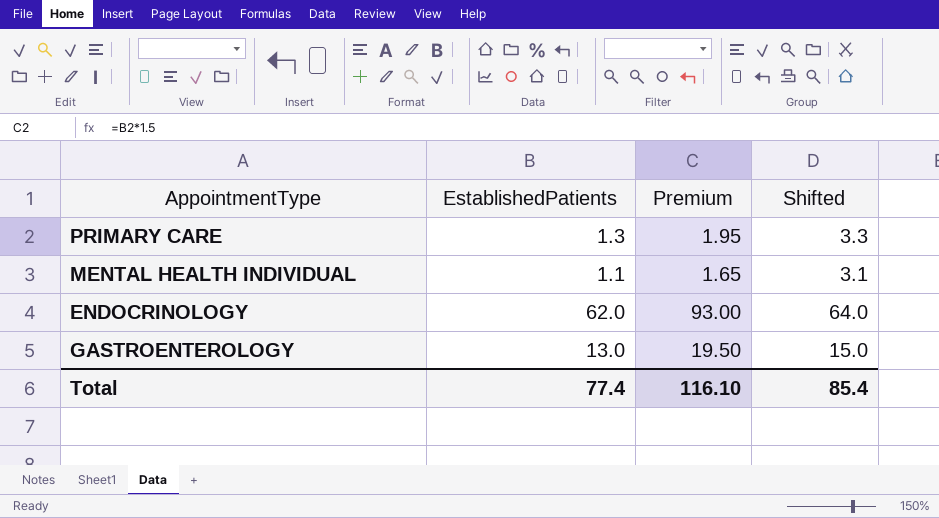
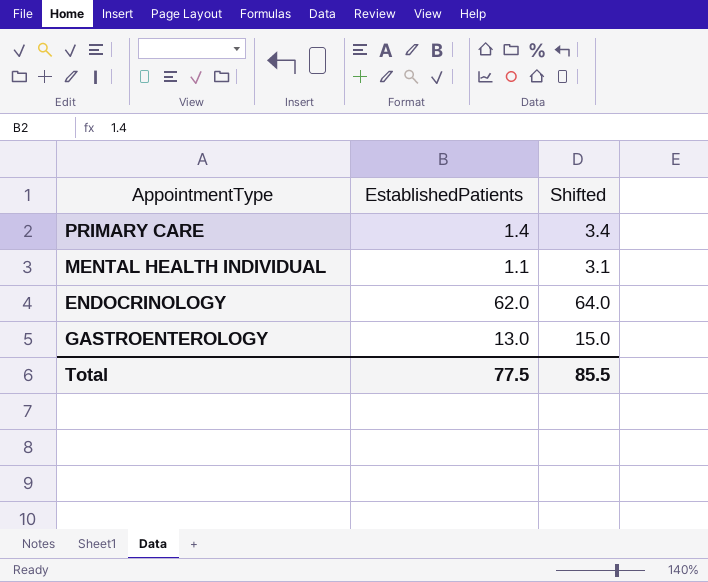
column Premium | formula: [EstablishedPatients] * 1.5 -> none
PRIMARY CARE | EstablishedPatients: 1.3 -> 1.4
PRIMARY CARE | Shifted: 3.3 -> 3.4
Total | EstablishedPatients: 77.4 -> 77.5
Total | Shifted: 85.4 -> 85.5

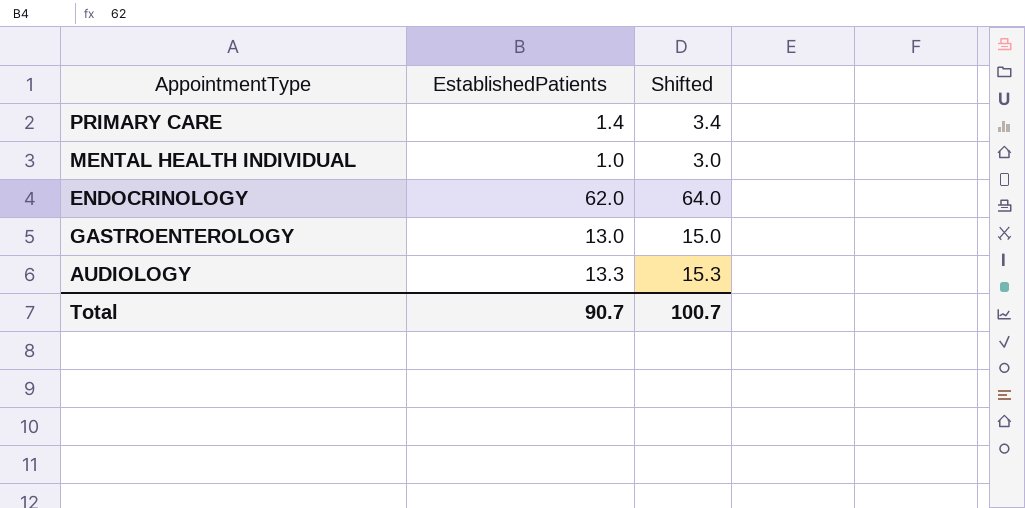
MENTAL HEALTH INDIVIDUAL | EstablishedPatients: 1.1 -> 1.0
MENTAL HEALTH INDIVIDUAL | Shifted: 3.1 -> 3.0
row AUDIOLOGY: none -> 13.3 | 15.3
Total | EstablishedPatients: 77.5 -> 90.7
Total | Shifted: 85.5 -> 100.7

